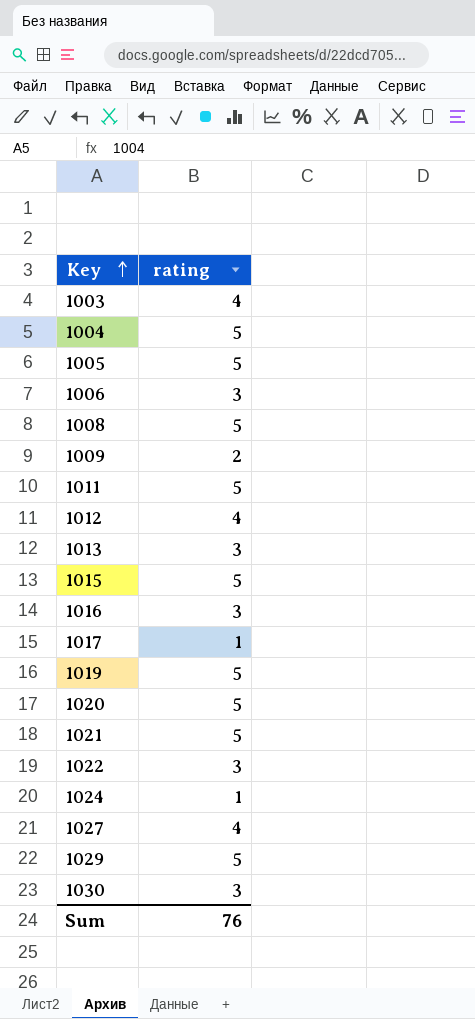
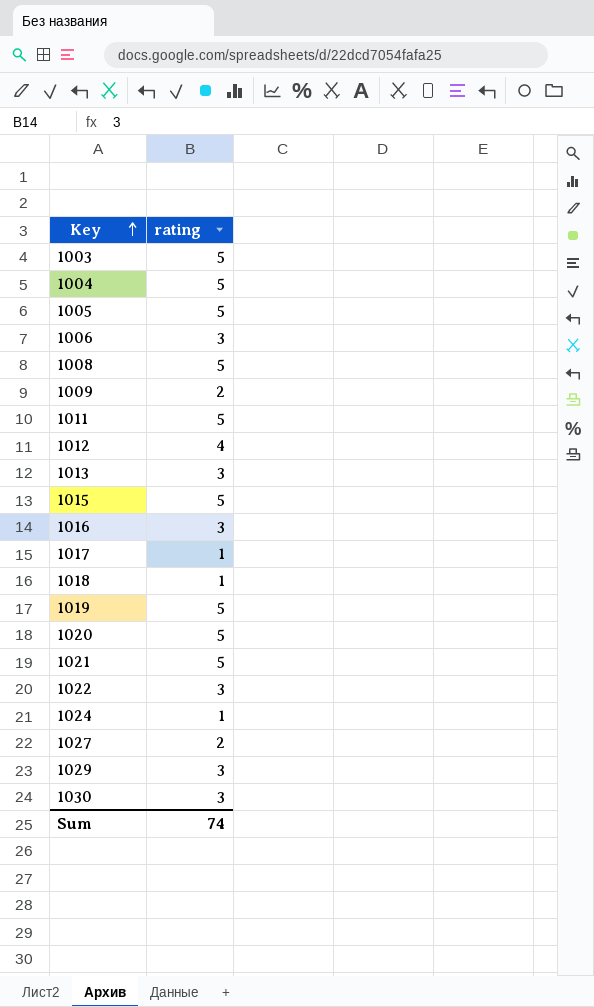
1003 | rating: 4 -> 5
row 1018: none -> 1
1027 | rating: 4 -> 2
1029 | rating: 5 -> 3
Sum | rating: 76 -> 74

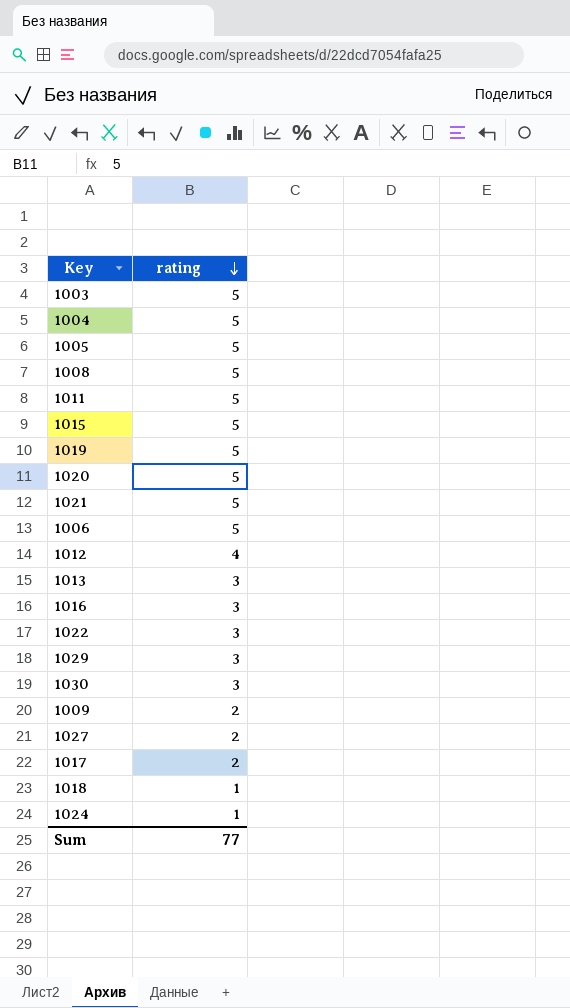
row order: Key ascending -> rating descending
1006 | rating: 3 -> 5
1017 | rating: 1 -> 2
Sum | rating: 74 -> 77

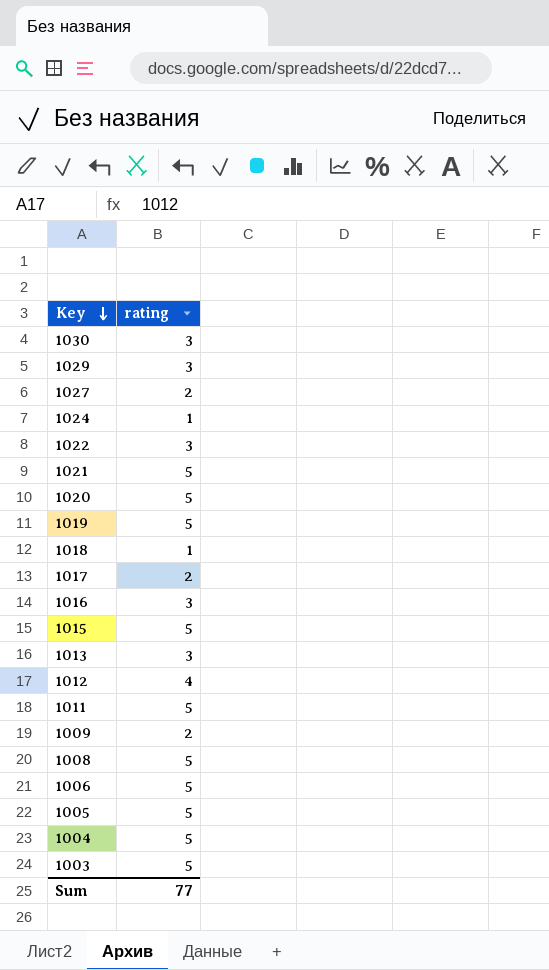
row order: rating descending -> Key descending

